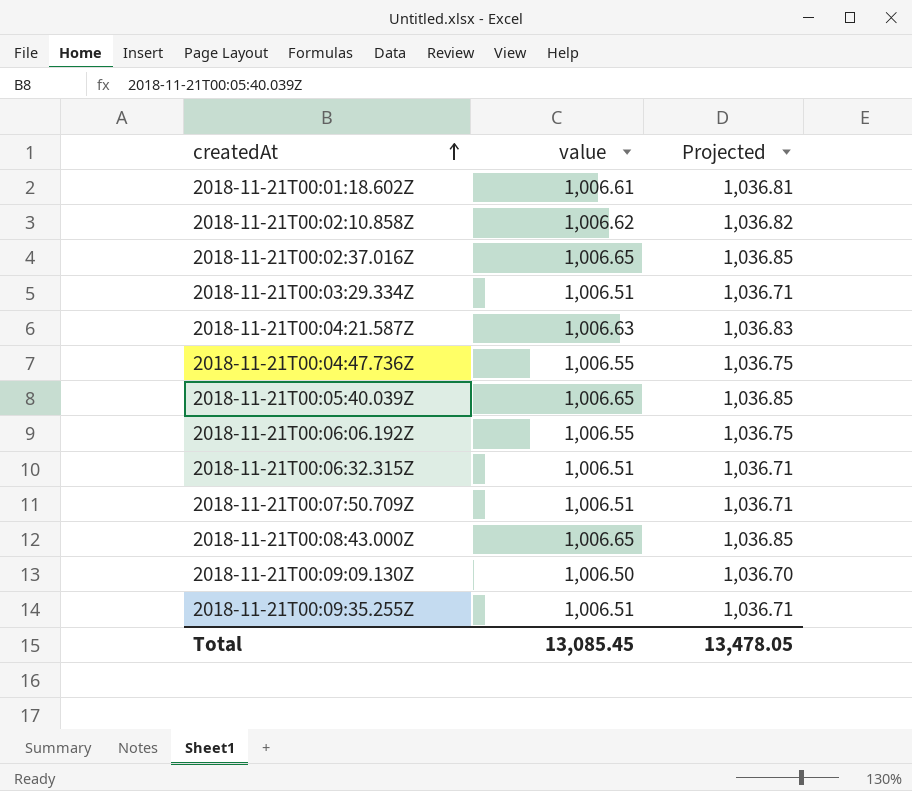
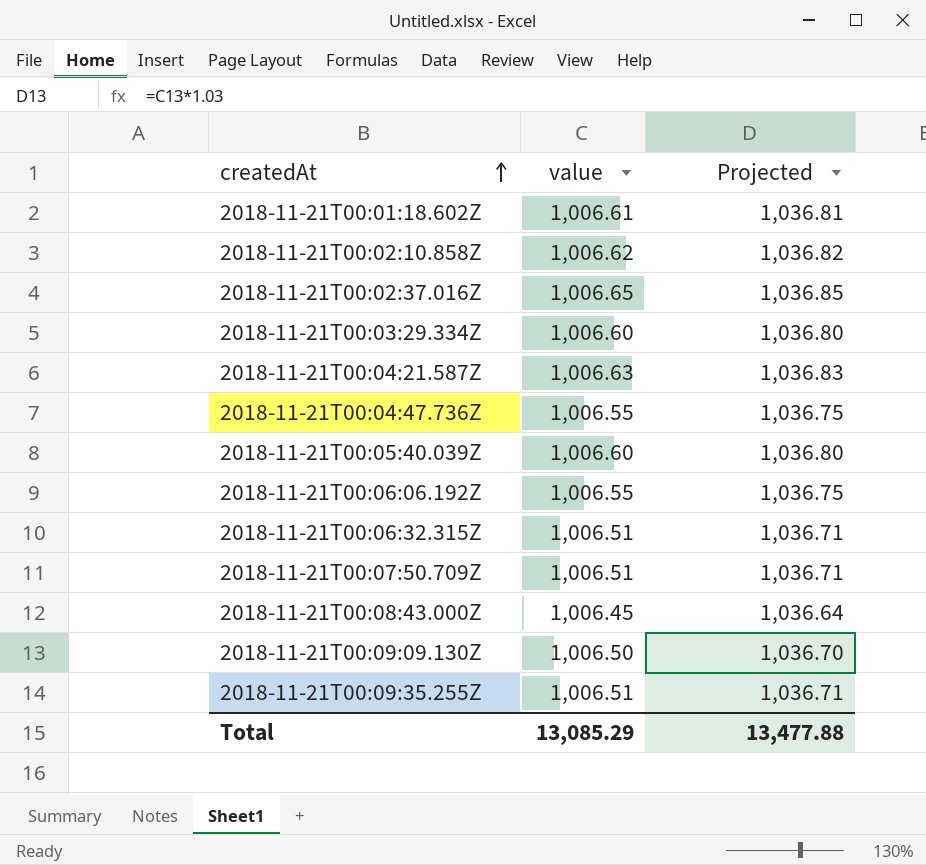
2018-11-21T00:03:29.334Z | value: 1,006.51 -> 1,006.60
2018-11-21T00:03:29.334Z | Projected: 1,036.71 -> 1,036.80
2018-11-21T00:05:40.039Z | value: 1,006.65 -> 1,006.60
2018-11-21T00:05:40.039Z | Projected: 1,036.85 -> 1,036.80
2018-11-21T00:08:43.000Z | value: 1,006.65 -> 1,006.45
2018-11-21T00:08:43.000Z | Projected: 1,036.85 -> 1,036.64
Total | value: 13,085.45 -> 13,085.29
Total | Projected: 13,478.05 -> 13,477.88

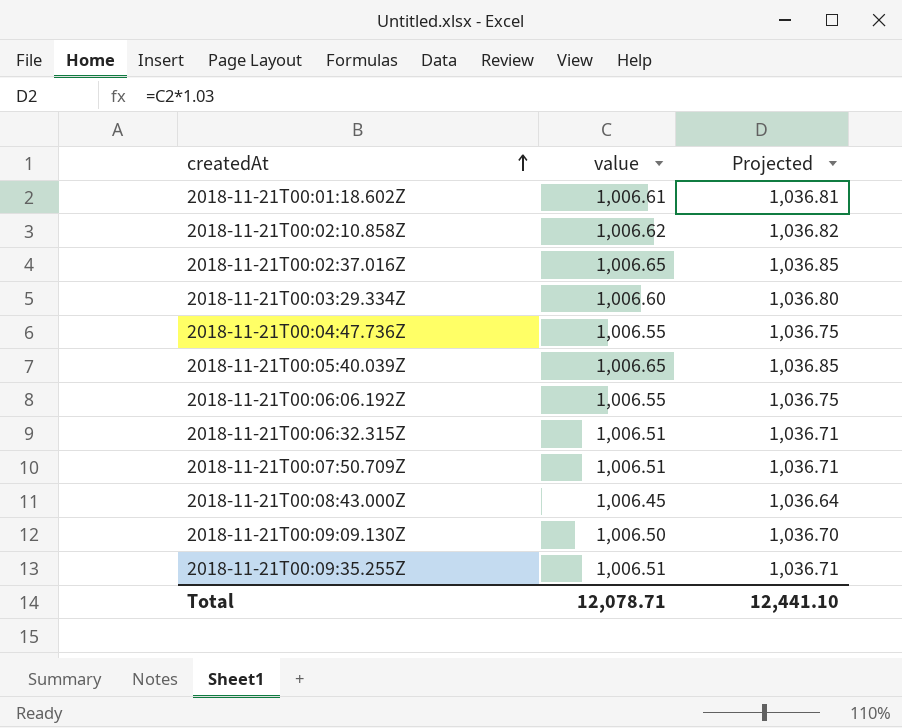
row 2018-11-21T00:04:21.587Z: 1,006.63 | 1,036.83 -> none
2018-11-21T00:05:40.039Z | value: 1,006.60 -> 1,006.65
2018-11-21T00:05:40.039Z | Projected: 1,036.80 -> 1,036.85
Total | value: 13,085.29 -> 12,078.71
Total | Projected: 13,477.88 -> 12,441.10

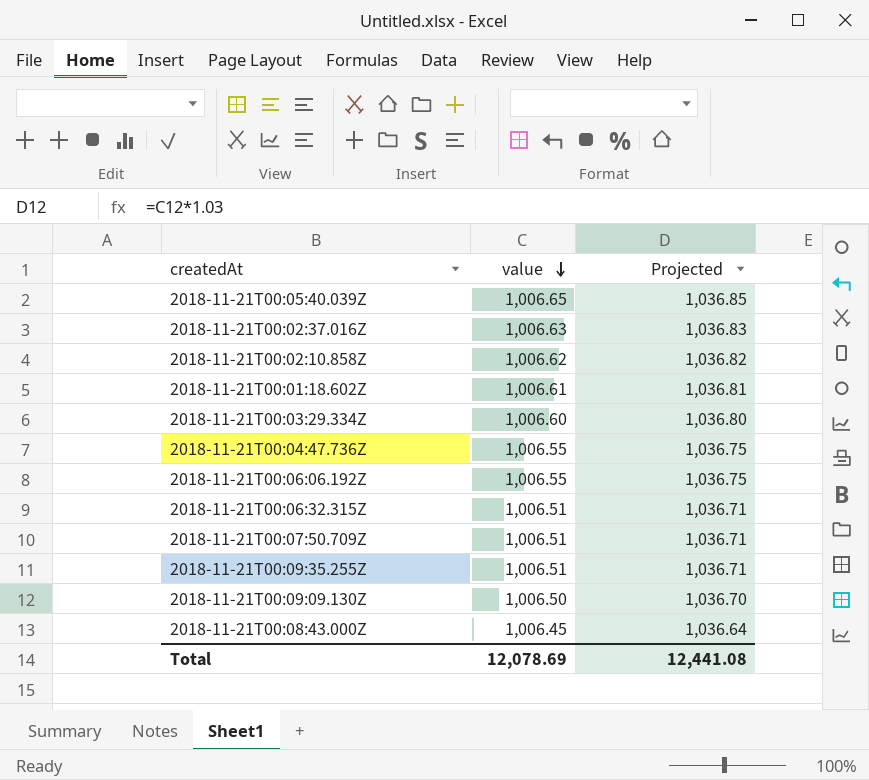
row order: createdAt ascending -> value descending
2018-11-21T00:02:37.016Z | value: 1,006.65 -> 1,006.63
2018-11-21T00:02:37.016Z | Projected: 1,036.85 -> 1,036.83
Total | value: 12,078.71 -> 12,078.69
Total | Projected: 12,441.10 -> 12,441.08

